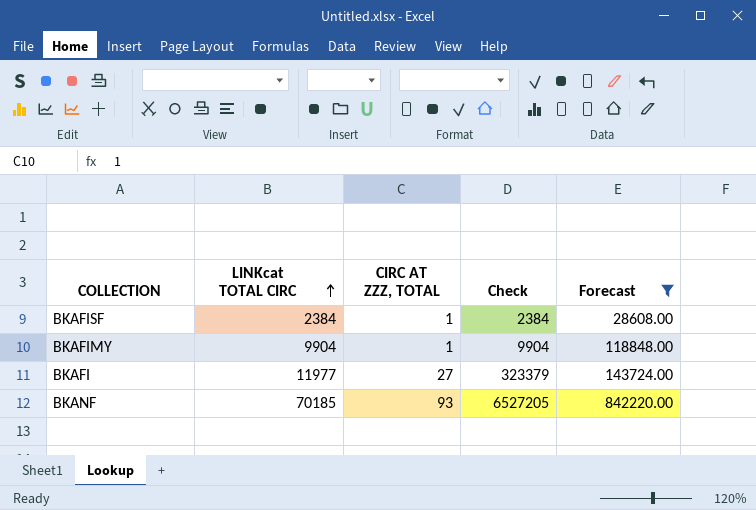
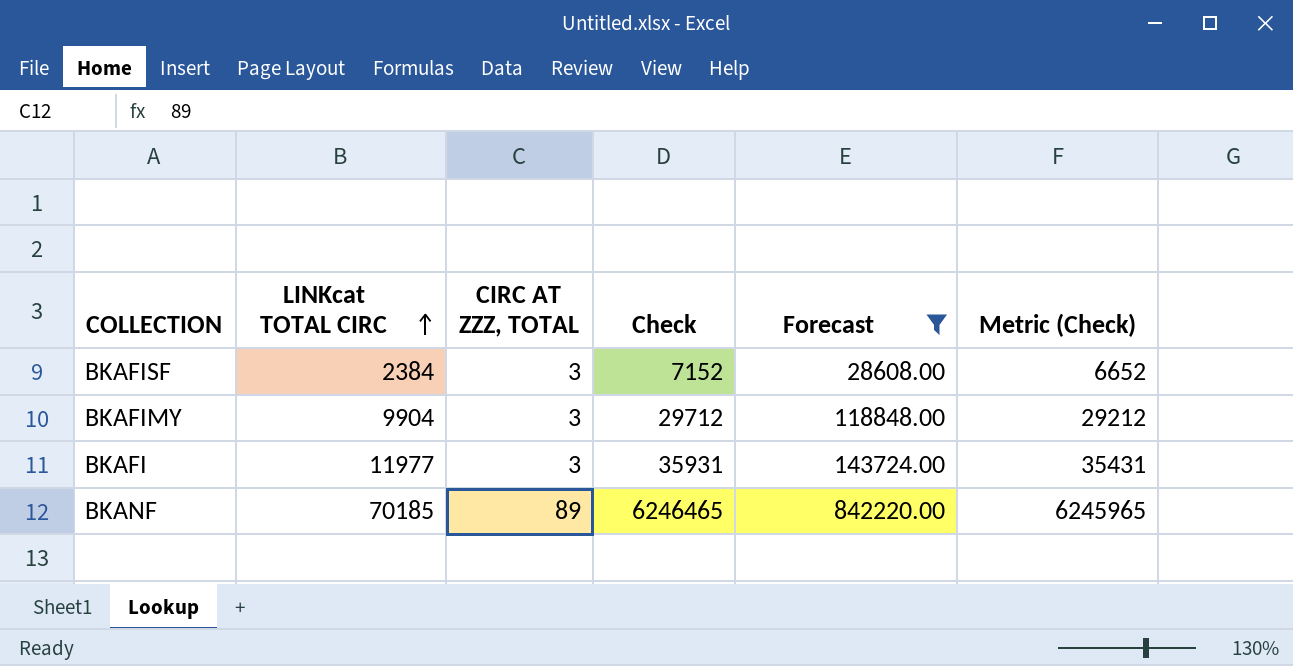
column Metric (Check) | formula: none -> [Check] - 500
BKAFISF | CIRC AT ZZZ, TOTAL: 1 -> 3
BKAFISF | Check: 2384 -> 7152
BKAFIMY | CIRC AT ZZZ, TOTAL: 1 -> 3
BKAFIMY | Check: 9904 -> 29712
BKAFI | CIRC AT ZZZ, TOTAL: 27 -> 3
BKAFI | Check: 323379 -> 35931
BKANF | CIRC AT ZZZ, TOTAL: 93 -> 89
BKANF | Check: 6527205 -> 6246465

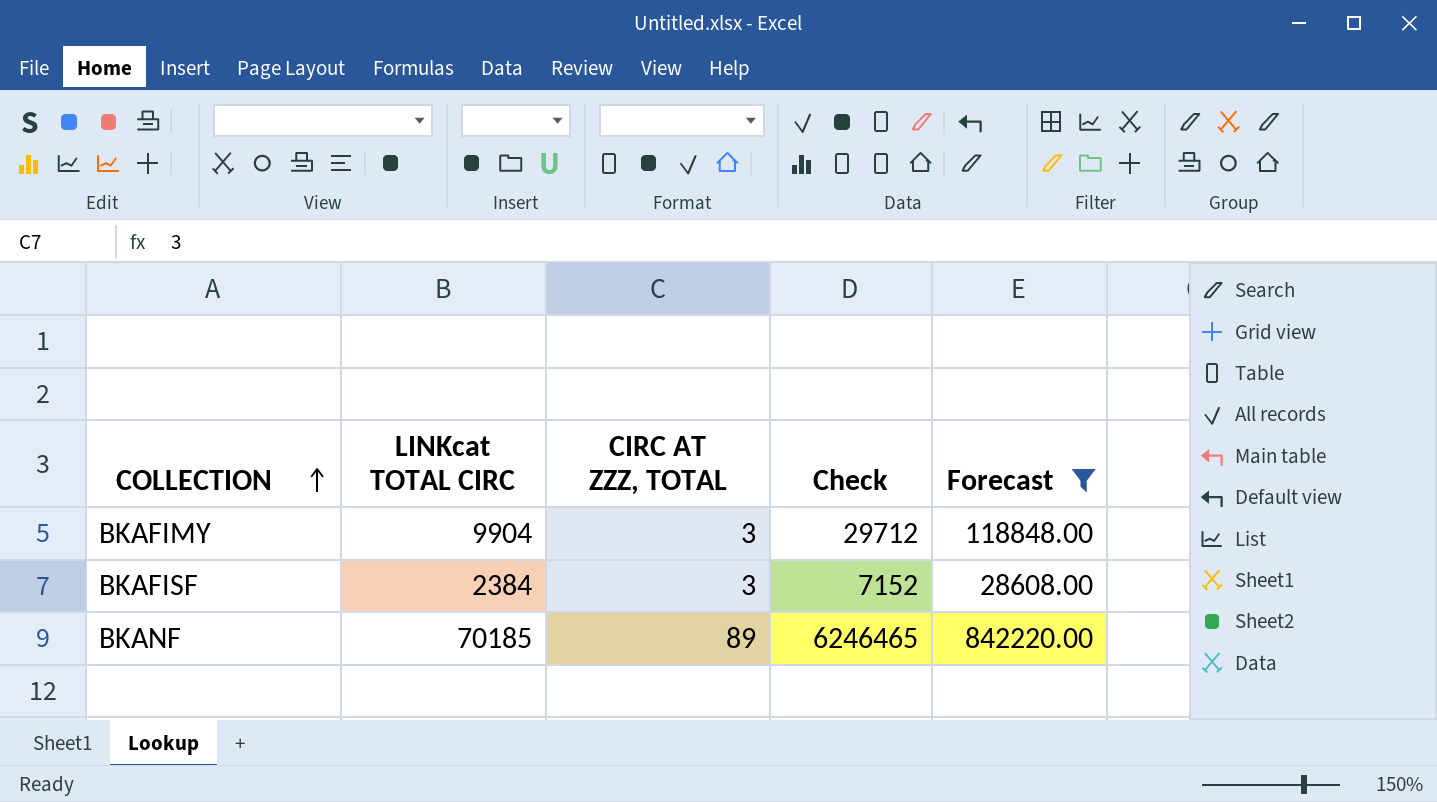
row order: LINKcat TOTAL CIRC ascending -> COLLECTION ascending
column Metric (Check) | formula: [Check] - 500 -> none
row BKAFI: 11977 | 3 | 35931 | 143724.00 | 35431 -> none

